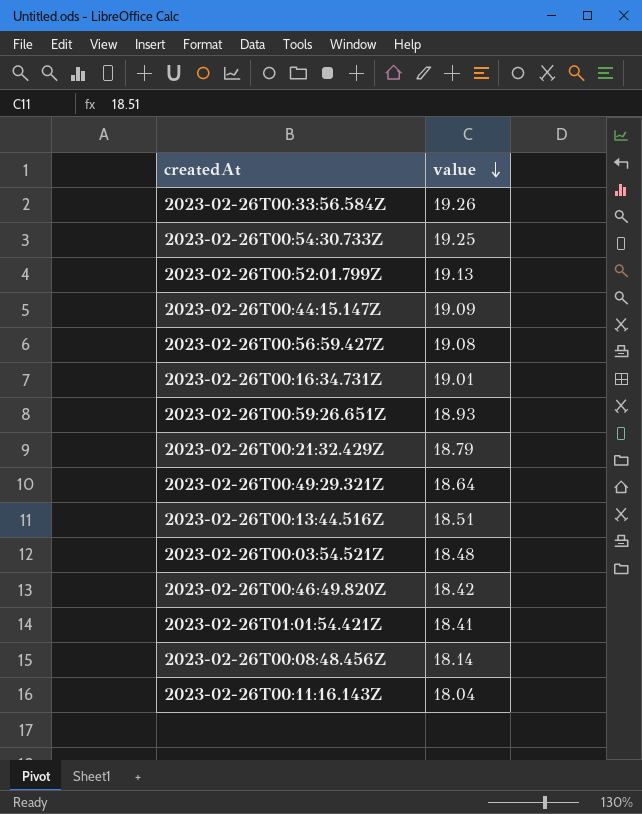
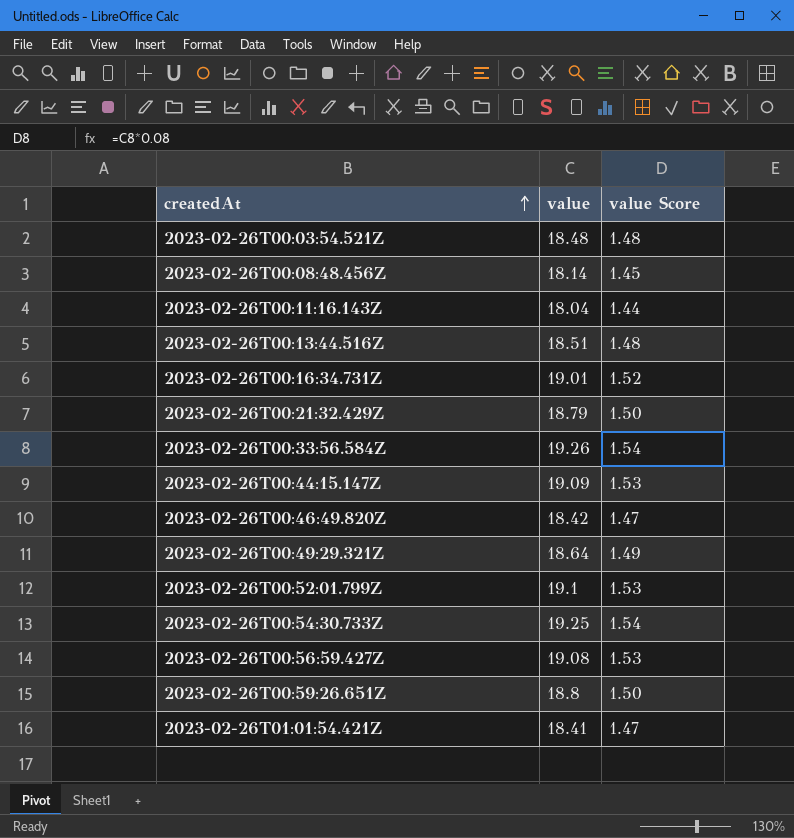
row order: value descending -> createdAt ascending
column value Score | formula: none -> [value] * 0.08
2023-02-26T00:52:01.799Z | value: 19.13 -> 19.1
2023-02-26T00:59:26.651Z | value: 18.93 -> 18.8

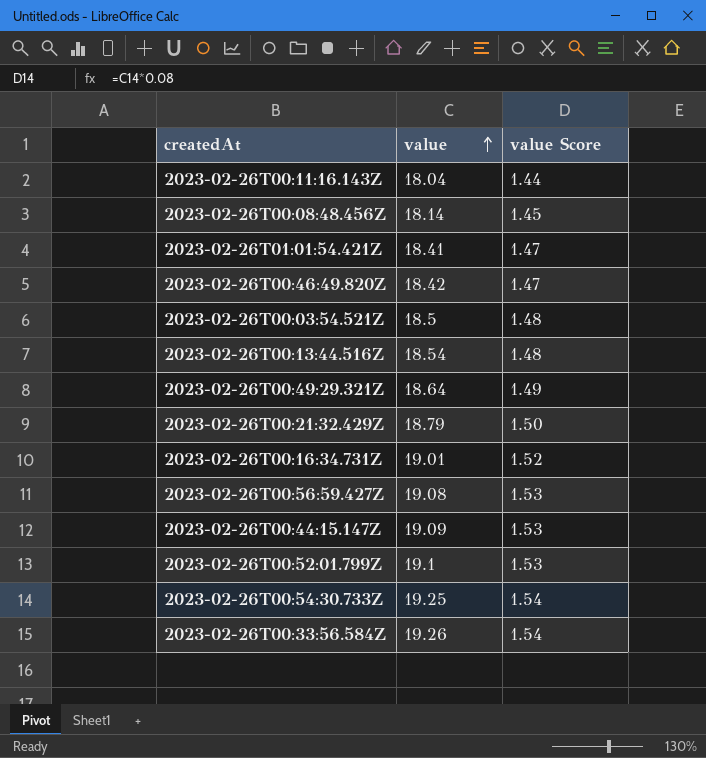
row order: createdAt ascending -> value ascending
row 2023-02-26T00:59:26.651Z: 18.8 | 1.50 -> none
2023-02-26T00:03:54.521Z | value: 18.48 -> 18.5
2023-02-26T00:13:44.516Z | value: 18.51 -> 18.54

